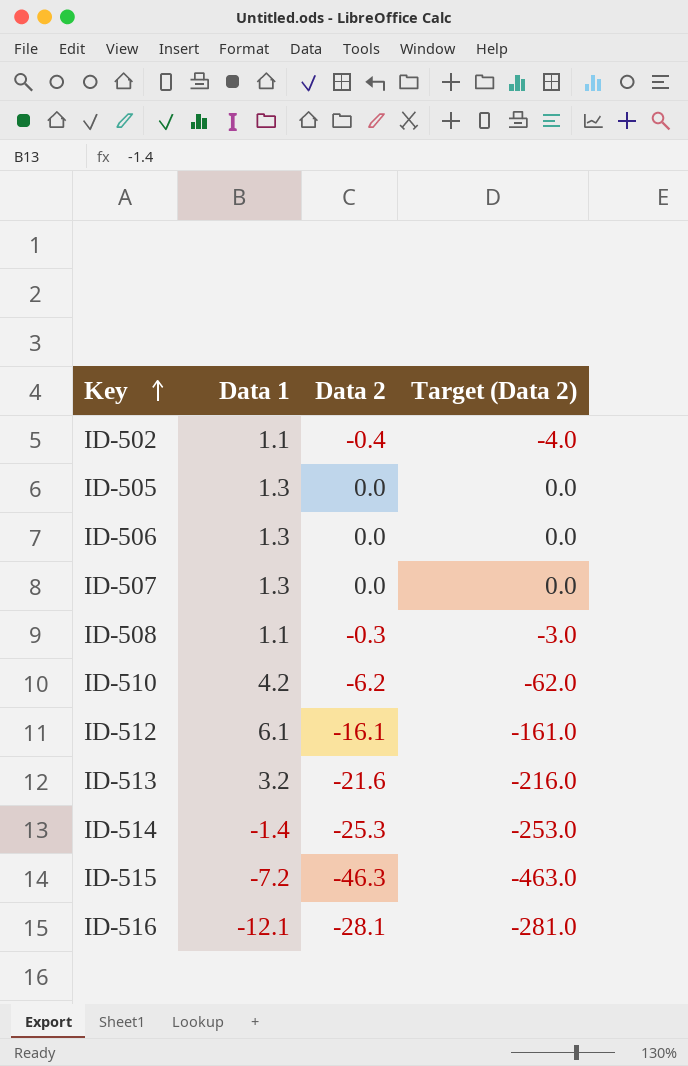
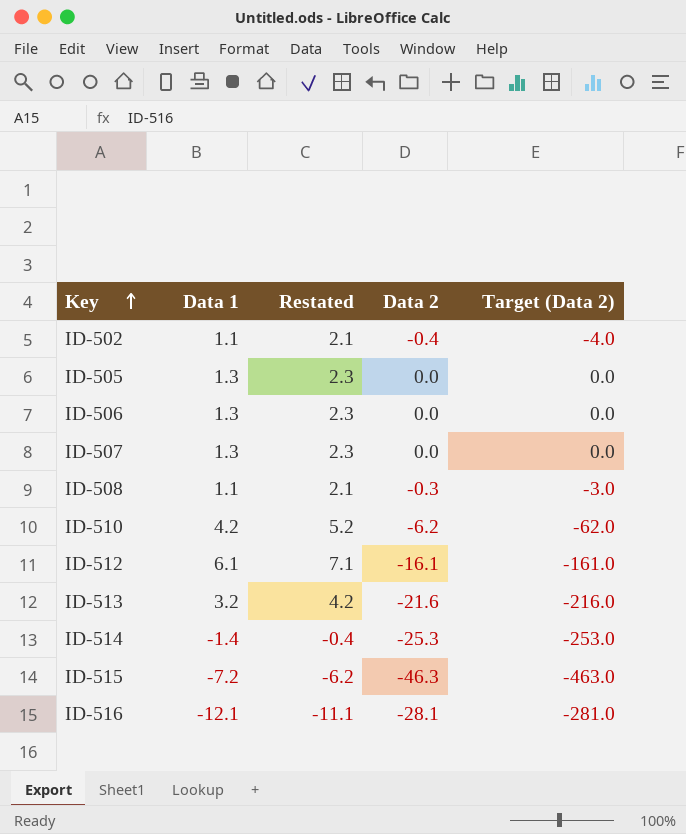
column Restated | formula: none -> [Data 1] + 1

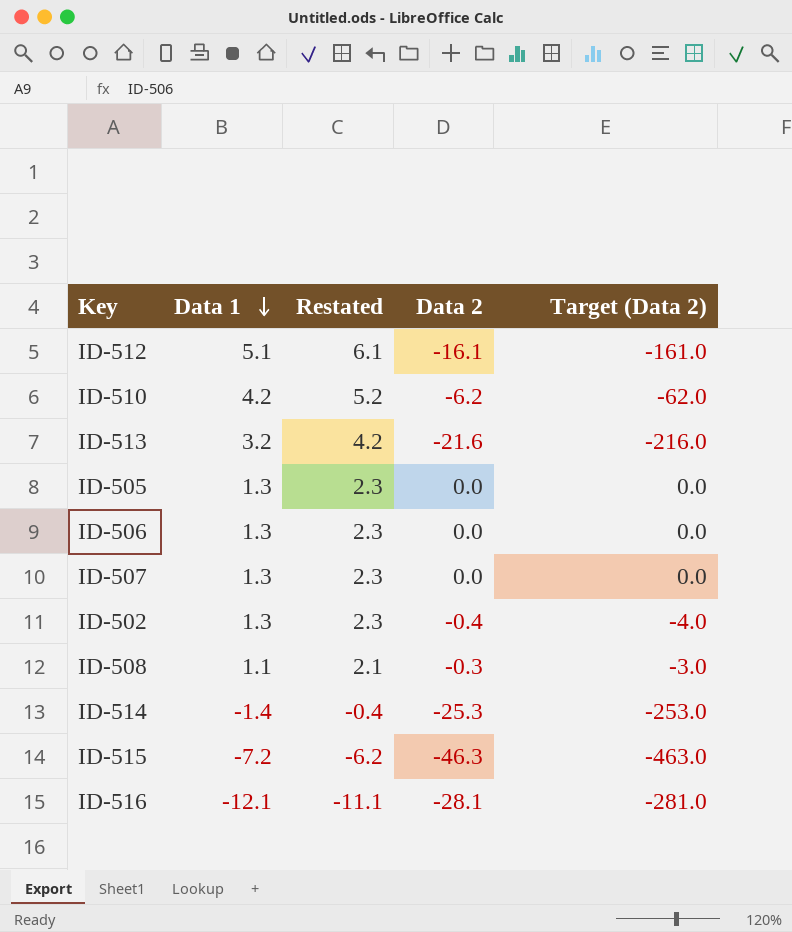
row order: Key ascending -> Data 1 descending
ID-512 | Data 1: 6.1 -> 5.1
ID-512 | Restated: 7.1 -> 6.1
ID-502 | Data 1: 1.1 -> 1.3
ID-502 | Restated: 2.1 -> 2.3

